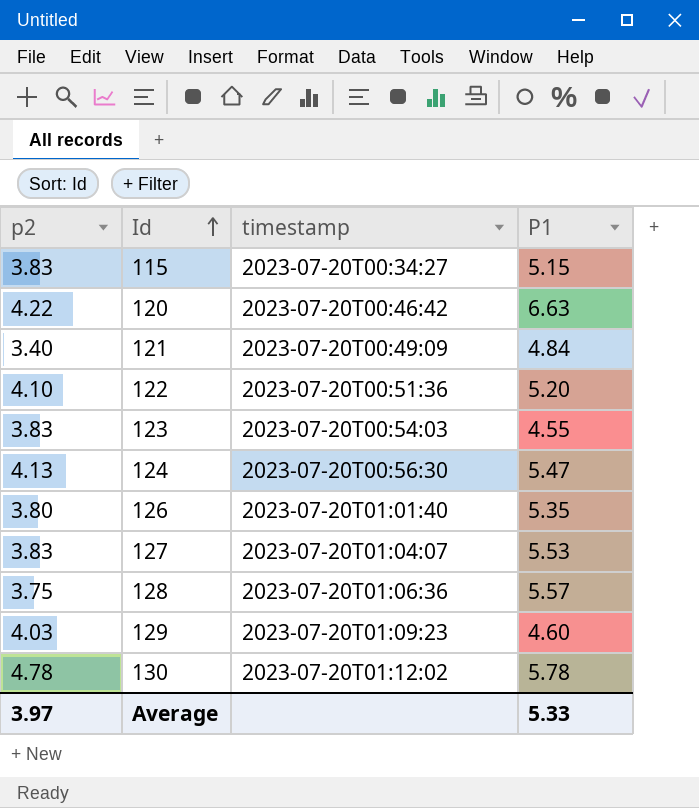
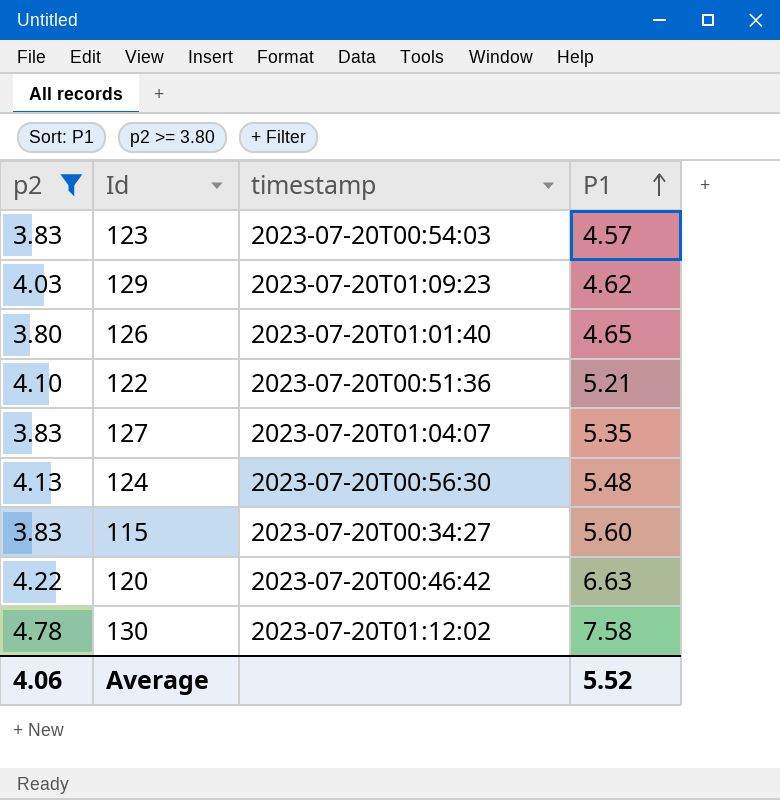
filter: none -> p2 >= 3.80
row order: Id ascending -> P1 ascending
123 | P1: 4.55 -> 4.57
129 | P1: 4.60 -> 4.62
126 | P1: 5.35 -> 4.65
122 | P1: 5.20 -> 5.21
127 | P1: 5.53 -> 5.35
124 | P1: 5.47 -> 5.48
115 | P1: 5.15 -> 5.60
130 | P1: 5.78 -> 7.58
Average | p2: 3.97 -> 4.06
Average | P1: 5.33 -> 5.52

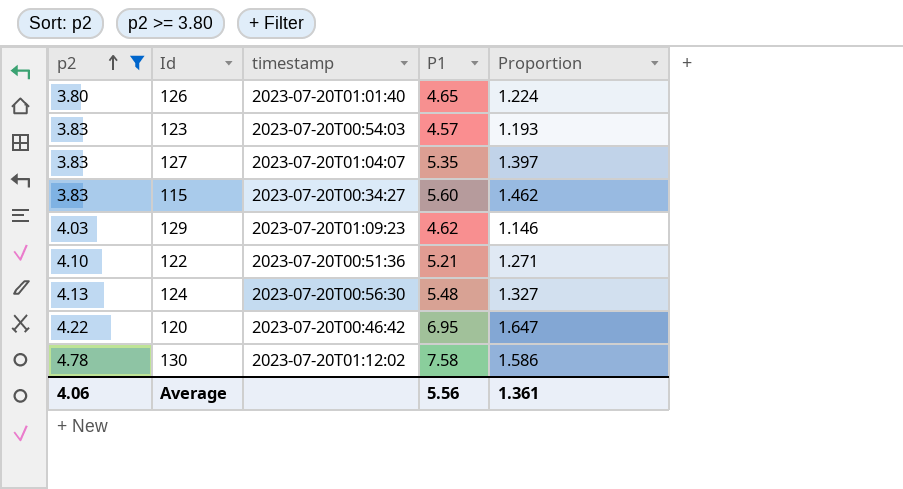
row order: P1 ascending -> p2 ascending
column Proportion | formula: none -> [P1] / [p2]
120 | P1: 6.63 -> 6.95
Average | P1: 5.52 -> 5.56

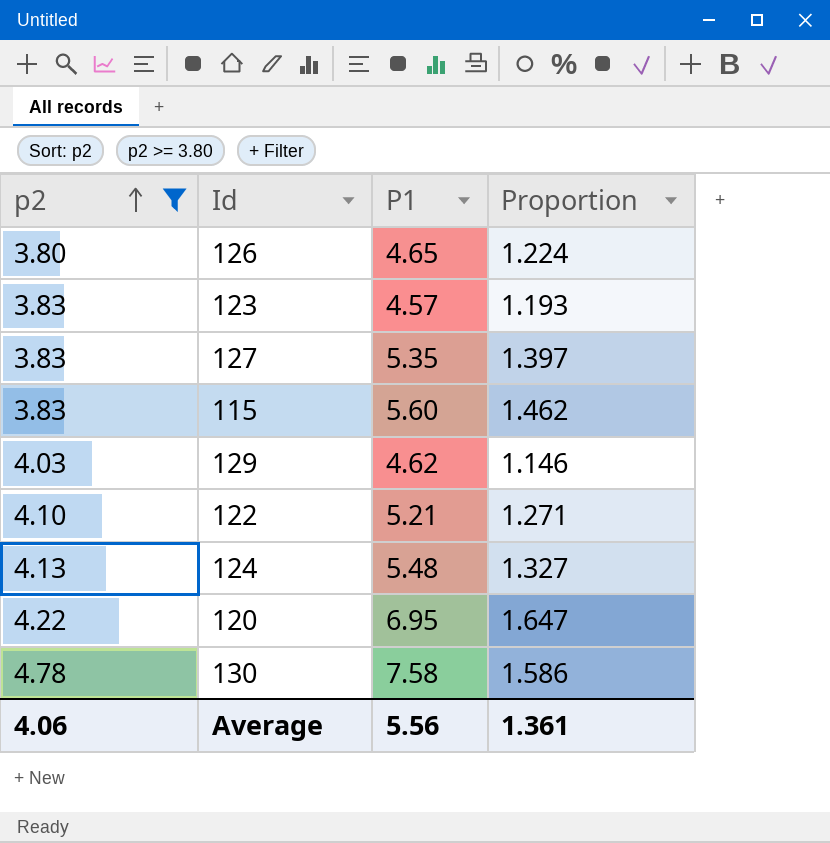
column timestamp | position: 3 -> none

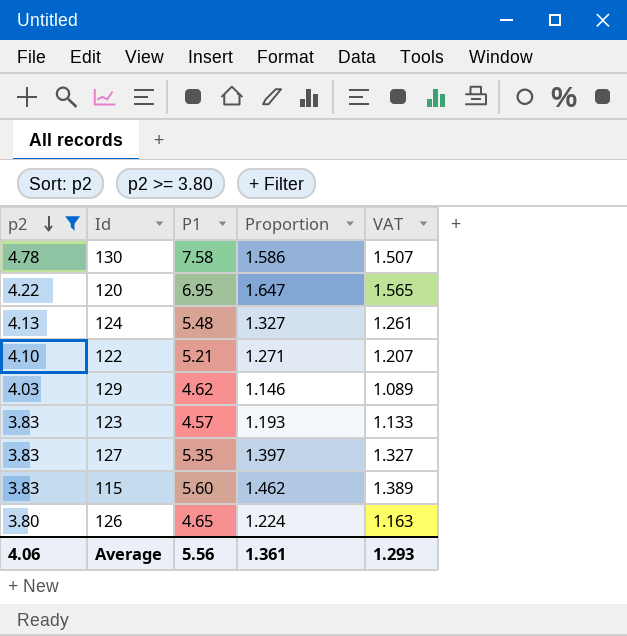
row order: p2 ascending -> p2 descending
column VAT | formula: none -> [Proportion] * 0.95

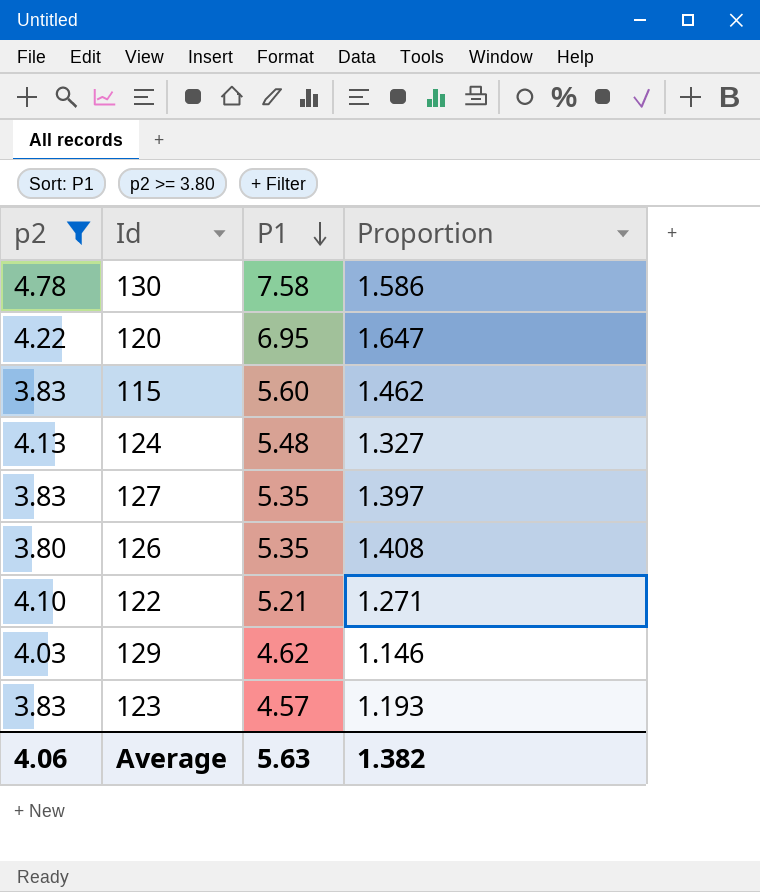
row order: p2 descending -> P1 descending
column VAT | formula: [Proportion] * 0.95 -> none
126 | P1: 4.65 -> 5.35
126 | Proportion: 1.224 -> 1.408
Average | P1: 5.56 -> 5.63
Average | Proportion: 1.361 -> 1.382

